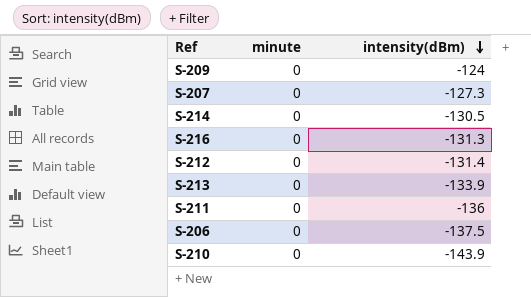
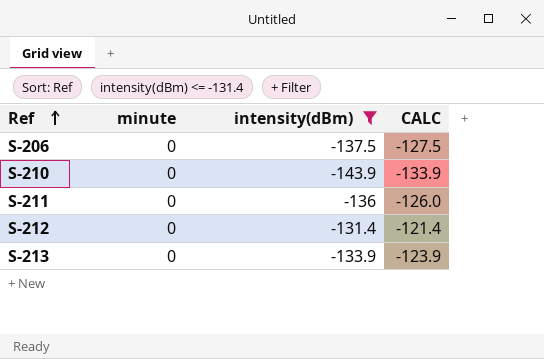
filter: none -> intensity(dBm) <= -131.4
row order: intensity(dBm) descending -> Ref ascending
column CALC | formula: none -> [intensity(dBm)] + 10

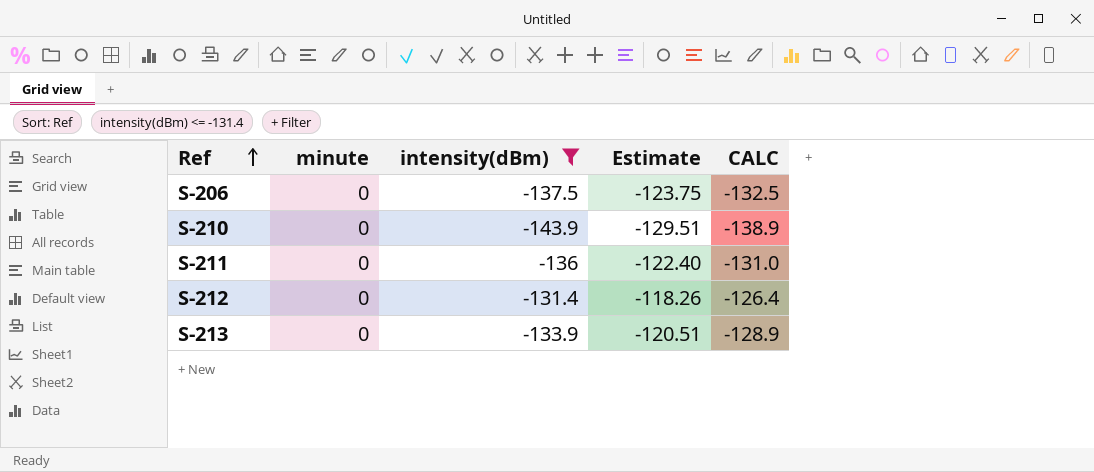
column Estimate | formula: none -> [intensity(dBm)] * 0.9
column CALC | formula: [intensity(dBm)] + 10 -> [intensity(dBm)] + 5

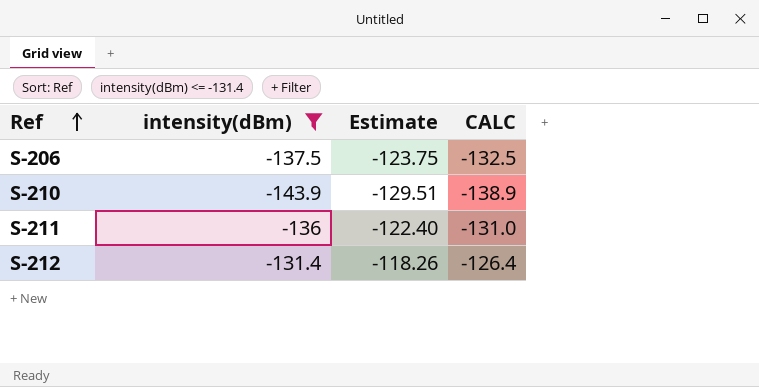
column minute | position: 2 -> none
row S-213: 0 | -133.9 | -120.51 | -128.9 -> none

